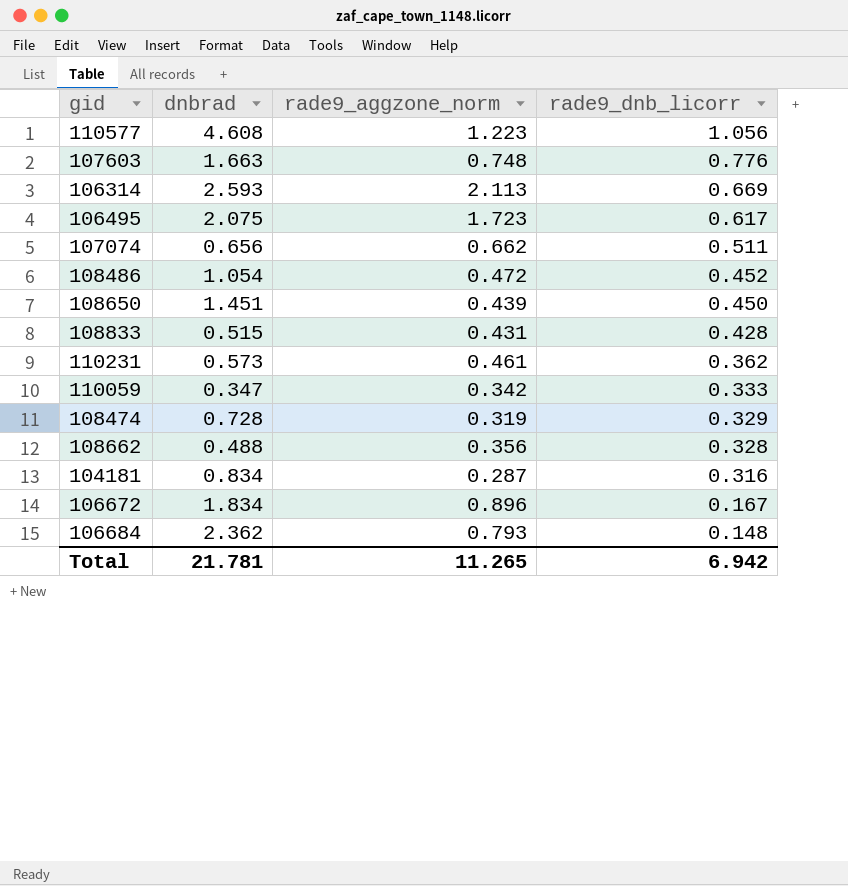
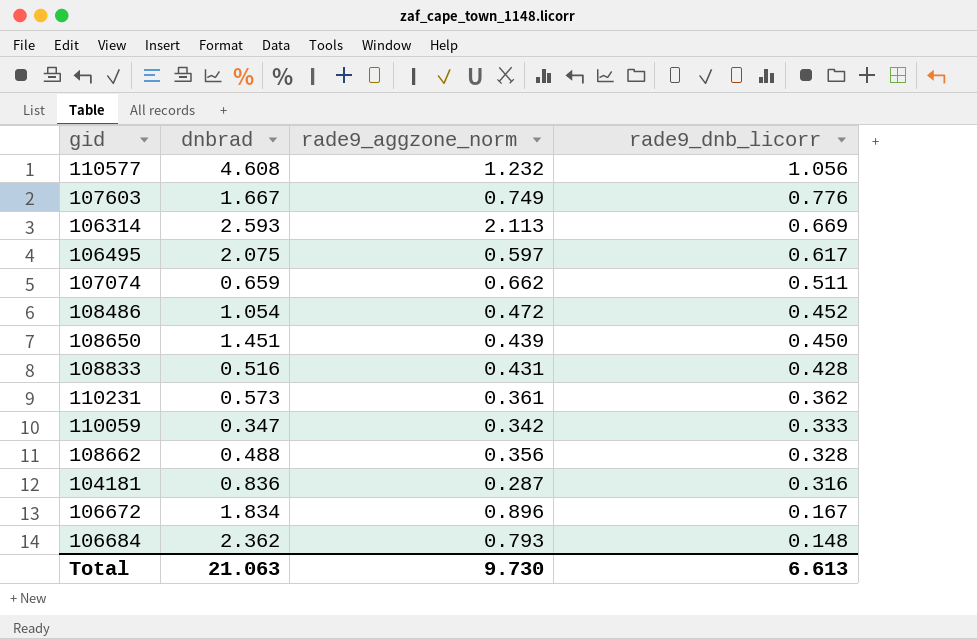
row 108474: 0.728 | 0.319 | 0.329 -> none
110577 | rade9_aggzone_norm: 1.223 -> 1.232
107603 | dnbrad: 1.663 -> 1.667
107603 | rade9_aggzone_norm: 0.748 -> 0.749
106495 | rade9_aggzone_norm: 1.723 -> 0.597
107074 | dnbrad: 0.656 -> 0.659
108833 | dnbrad: 0.515 -> 0.516
110231 | rade9_aggzone_norm: 0.461 -> 0.361
104181 | dnbrad: 0.834 -> 0.836
Total | dnbrad: 21.781 -> 21.063
Total | rade9_aggzone_norm: 11.265 -> 9.730
Total | rade9_dnb_licorr: 6.942 -> 6.613

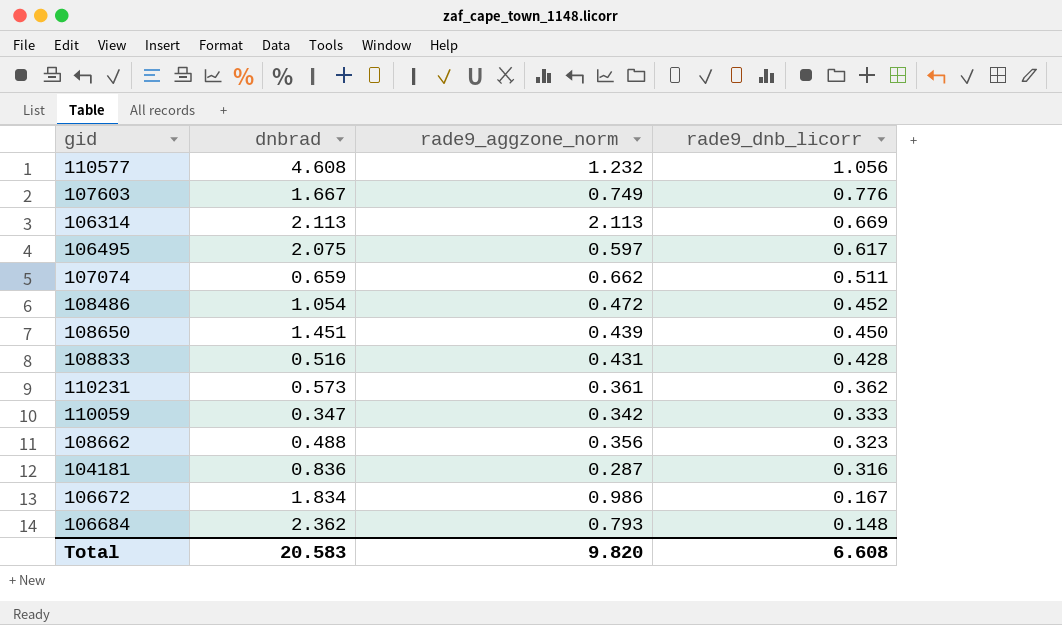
106314 | dnbrad: 2.593 -> 2.113
108662 | rade9_dnb_licorr: 0.328 -> 0.323
106672 | rade9_aggzone_norm: 0.896 -> 0.986
Total | dnbrad: 21.063 -> 20.583
Total | rade9_aggzone_norm: 9.730 -> 9.820
Total | rade9_dnb_licorr: 6.613 -> 6.608

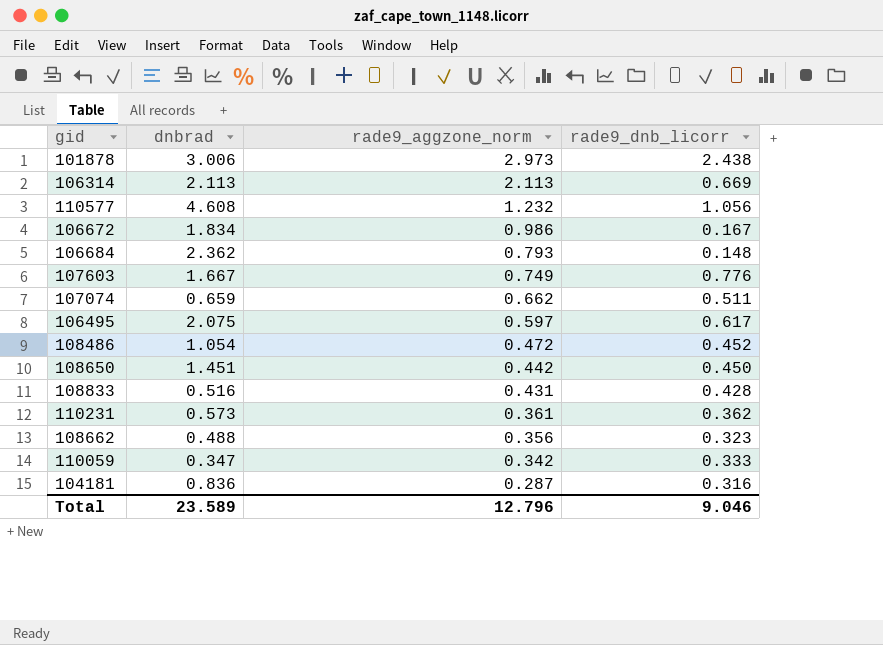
row order: rade9_dnb_licorr descending -> rade9_aggzone_norm descending
row 101878: none -> 3.006 | 2.973 | 2.438
108650 | rade9_aggzone_norm: 0.439 -> 0.442
Total | dnbrad: 20.583 -> 23.589
Total | rade9_aggzone_norm: 9.820 -> 12.796
Total | rade9_dnb_licorr: 6.608 -> 9.046

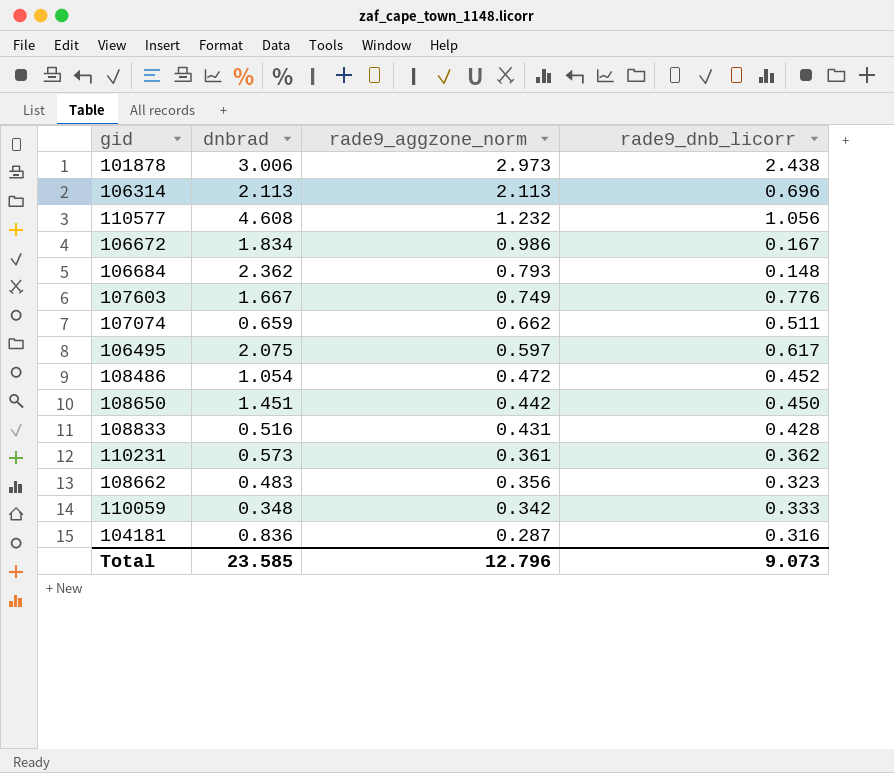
106314 | rade9_dnb_licorr: 0.669 -> 0.696
108662 | dnbrad: 0.488 -> 0.483
110059 | dnbrad: 0.347 -> 0.348
Total | dnbrad: 23.589 -> 23.585
Total | rade9_dnb_licorr: 9.046 -> 9.073

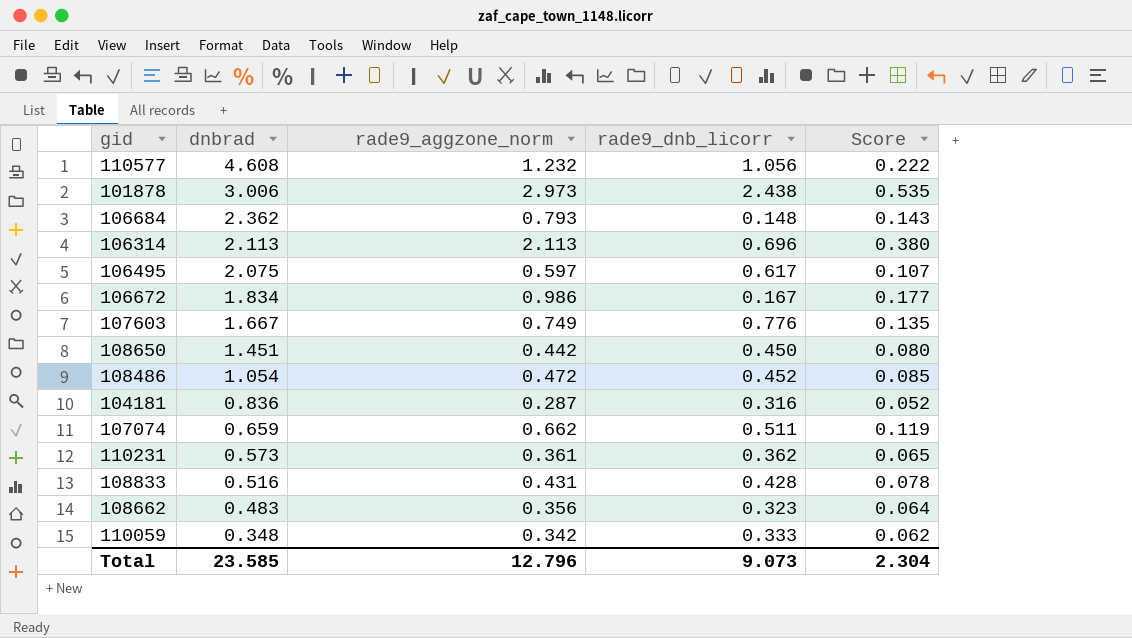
row order: rade9_aggzone_norm descending -> dnbrad descending
column Score | formula: none -> [rade9_aggzone_norm] * 0.18

